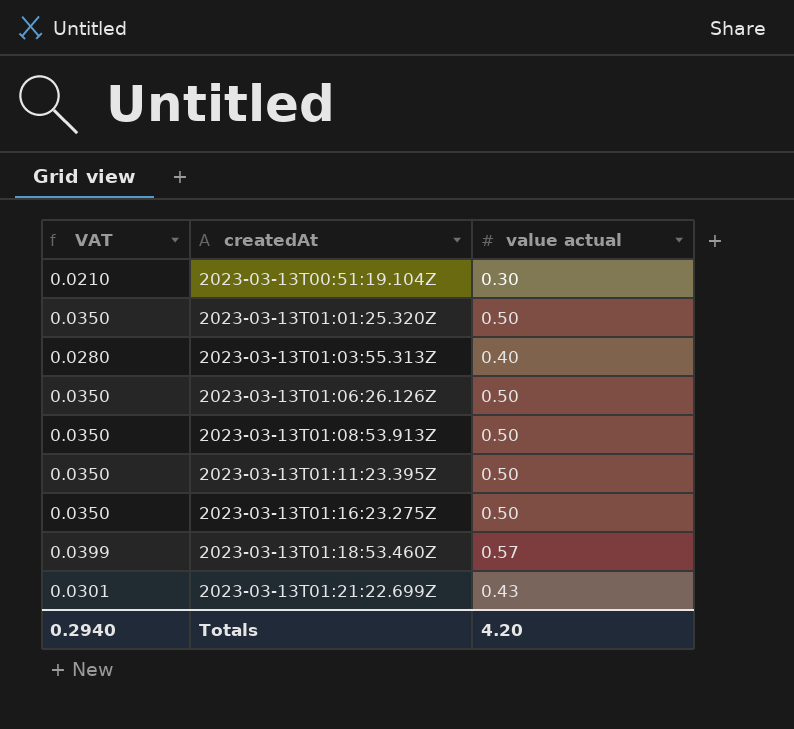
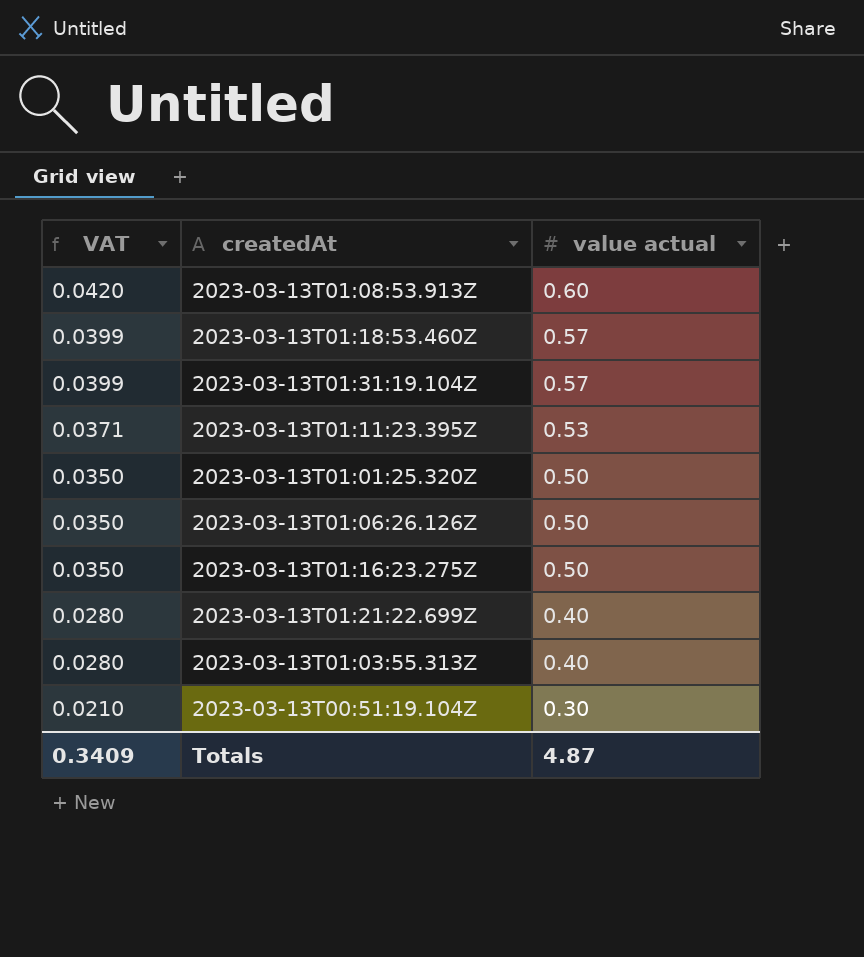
row order: createdAt ascending -> VAT descending
2023-03-13T01:08:53.913Z | VAT: 0.0350 -> 0.0420
2023-03-13T01:08:53.913Z | value actual: 0.50 -> 0.60
row 2023-03-13T01:31:19.104Z: none -> 0.0399 | 0.57
2023-03-13T01:11:23.395Z | VAT: 0.0350 -> 0.0371
2023-03-13T01:11:23.395Z | value actual: 0.50 -> 0.53
2023-03-13T01:21:22.699Z | VAT: 0.0301 -> 0.0280
2023-03-13T01:21:22.699Z | value actual: 0.43 -> 0.40
Totals | VAT: 0.2940 -> 0.3409
Totals | value actual: 4.20 -> 4.87

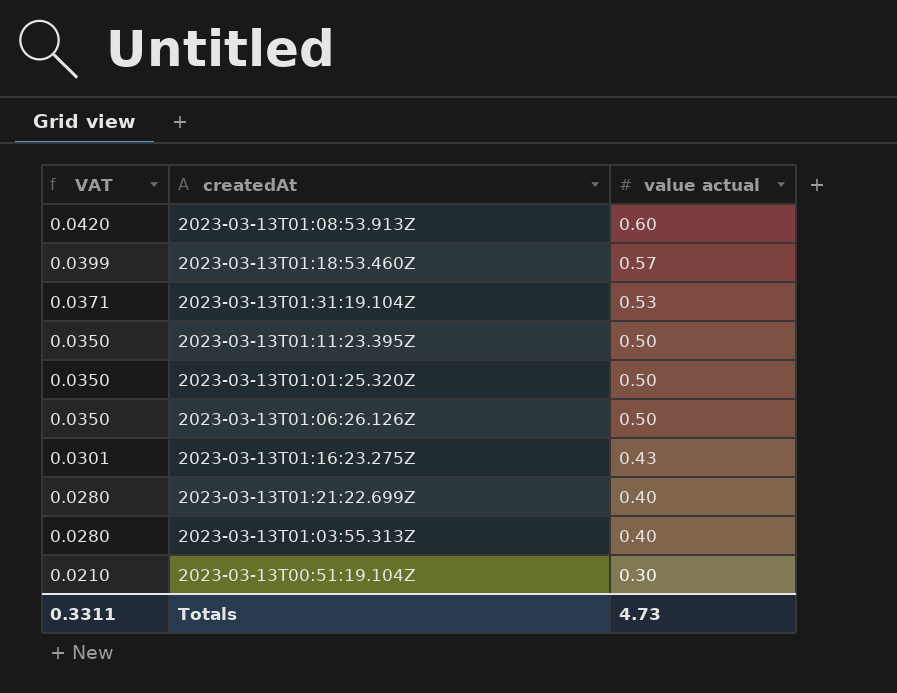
2023-03-13T01:31:19.104Z | VAT: 0.0399 -> 0.0371
2023-03-13T01:31:19.104Z | value actual: 0.57 -> 0.53
2023-03-13T01:11:23.395Z | VAT: 0.0371 -> 0.0350
2023-03-13T01:11:23.395Z | value actual: 0.53 -> 0.50
2023-03-13T01:16:23.275Z | VAT: 0.0350 -> 0.0301
2023-03-13T01:16:23.275Z | value actual: 0.50 -> 0.43
Totals | VAT: 0.3409 -> 0.3311
Totals | value actual: 4.87 -> 4.73

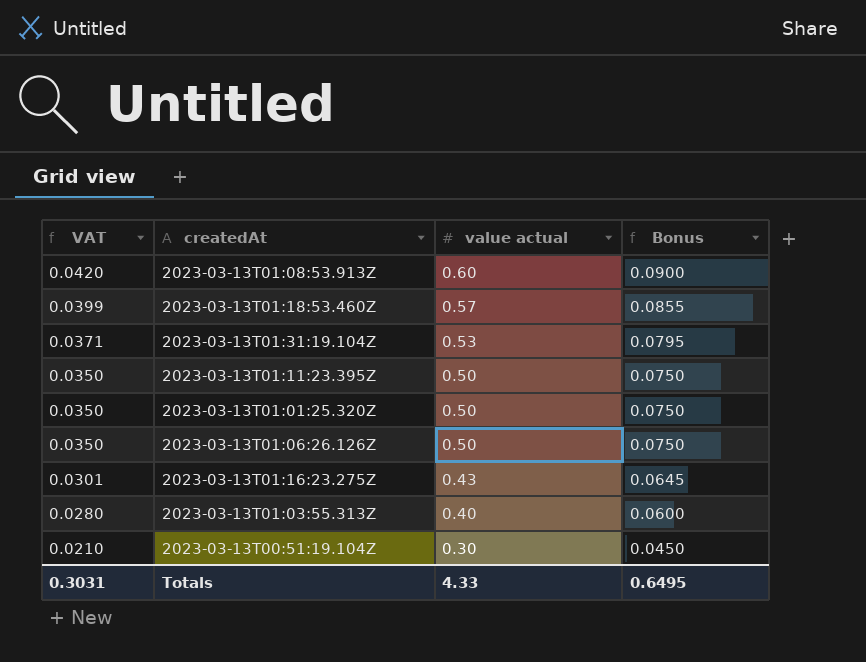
column Bonus | formula: none -> [value actual] * 0.15
row 2023-03-13T01:21:22.699Z: 0.0280 | 0.40 -> none
Totals | VAT: 0.3311 -> 0.3031
Totals | value actual: 4.73 -> 4.33

